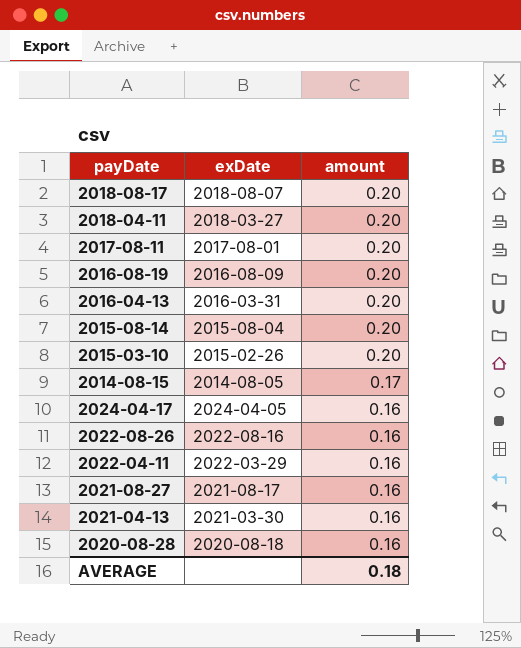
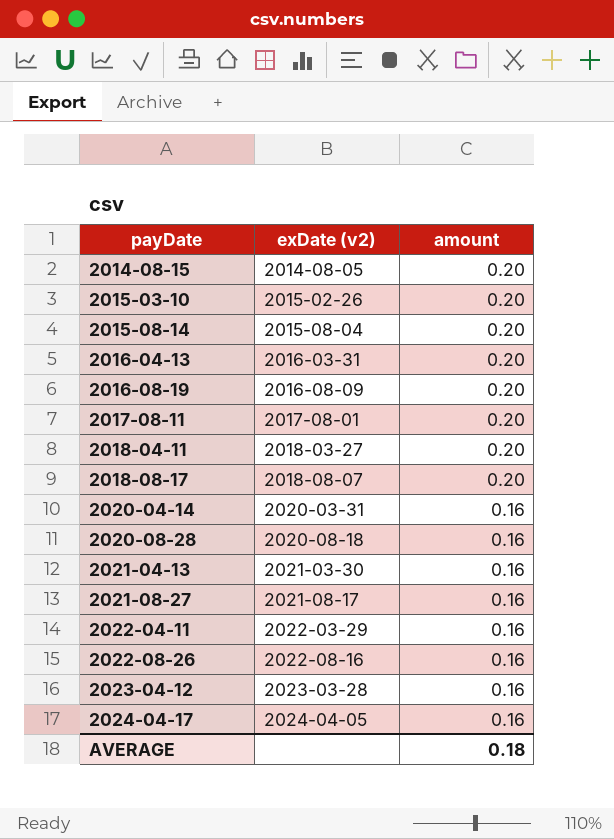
row order: amount descending -> payDate ascending
column name: exDate -> exDate (v2)
2014-08-15 | amount: 0.17 -> 0.20
row 2020-04-14: none -> 2020-03-31 | 0.16
row 2023-04-12: none -> 2023-03-28 | 0.16

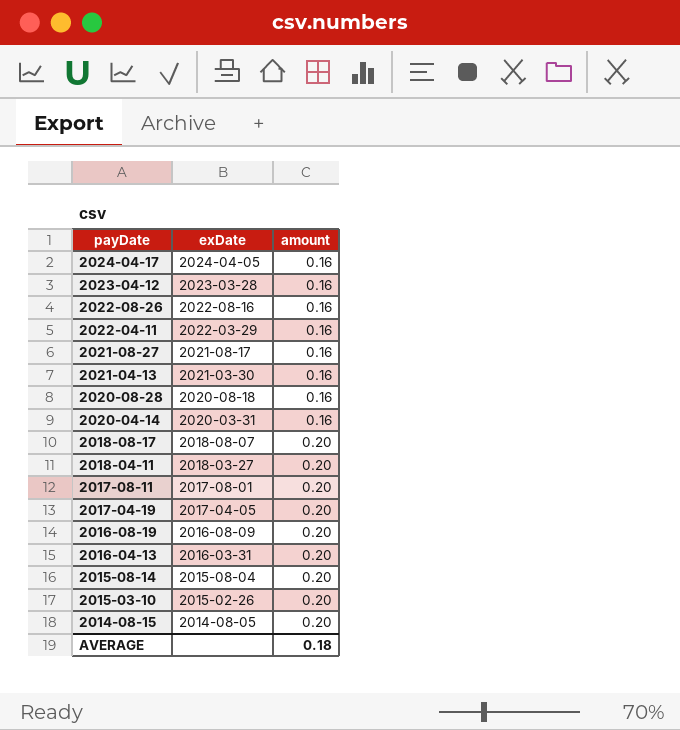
row order: payDate ascending -> payDate descending
column name: exDate (v2) -> exDate
row 2017-04-19: none -> 2017-04-05 | 0.20

